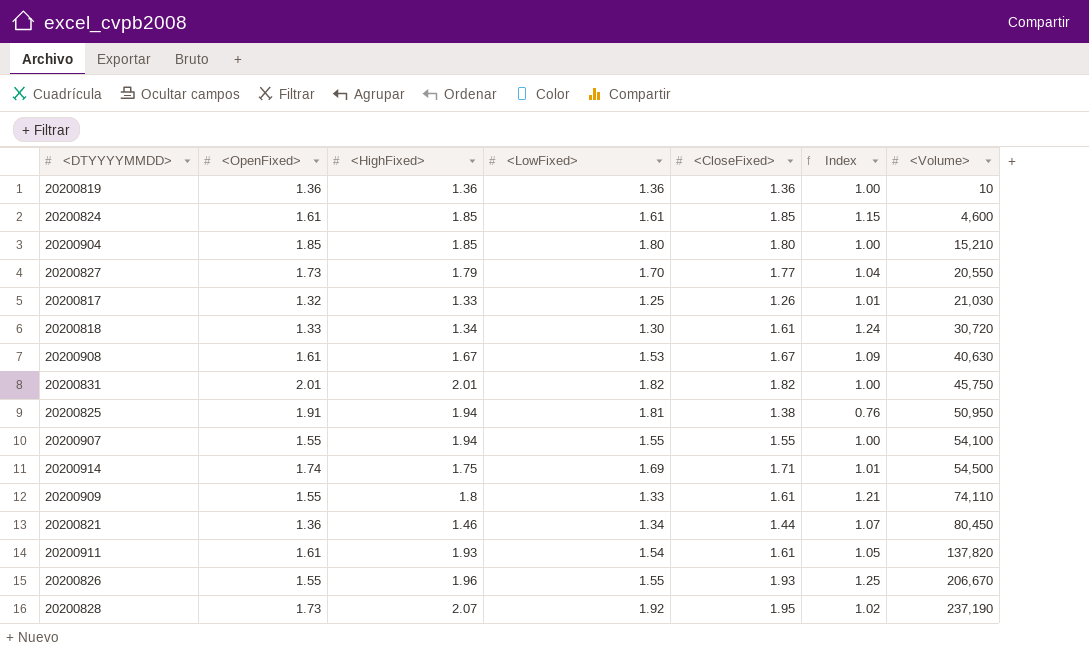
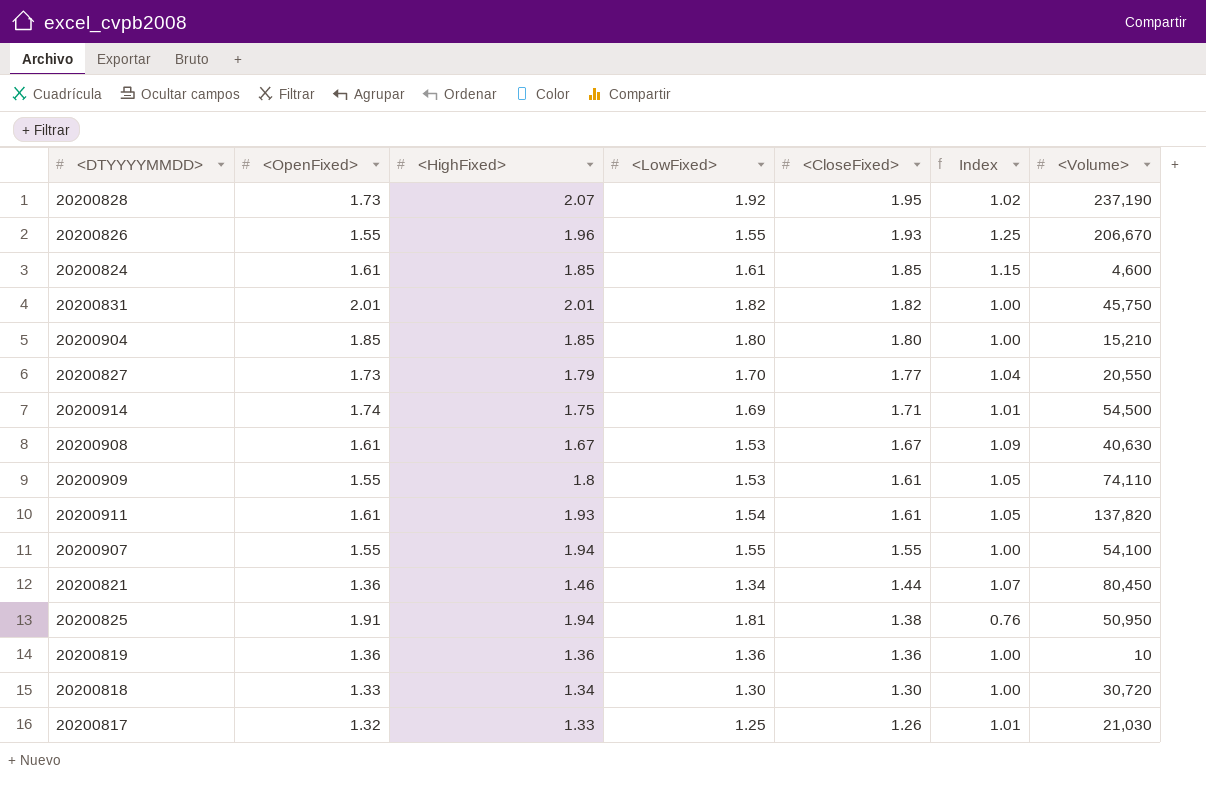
row order: <Volume> ascending -> <CloseFixed> descending
20200909 | <LowFixed>: 1.33 -> 1.53
20200909 | Index: 1.21 -> 1.05
20200818 | <CloseFixed>: 1.61 -> 1.30
20200818 | Index: 1.24 -> 1.00

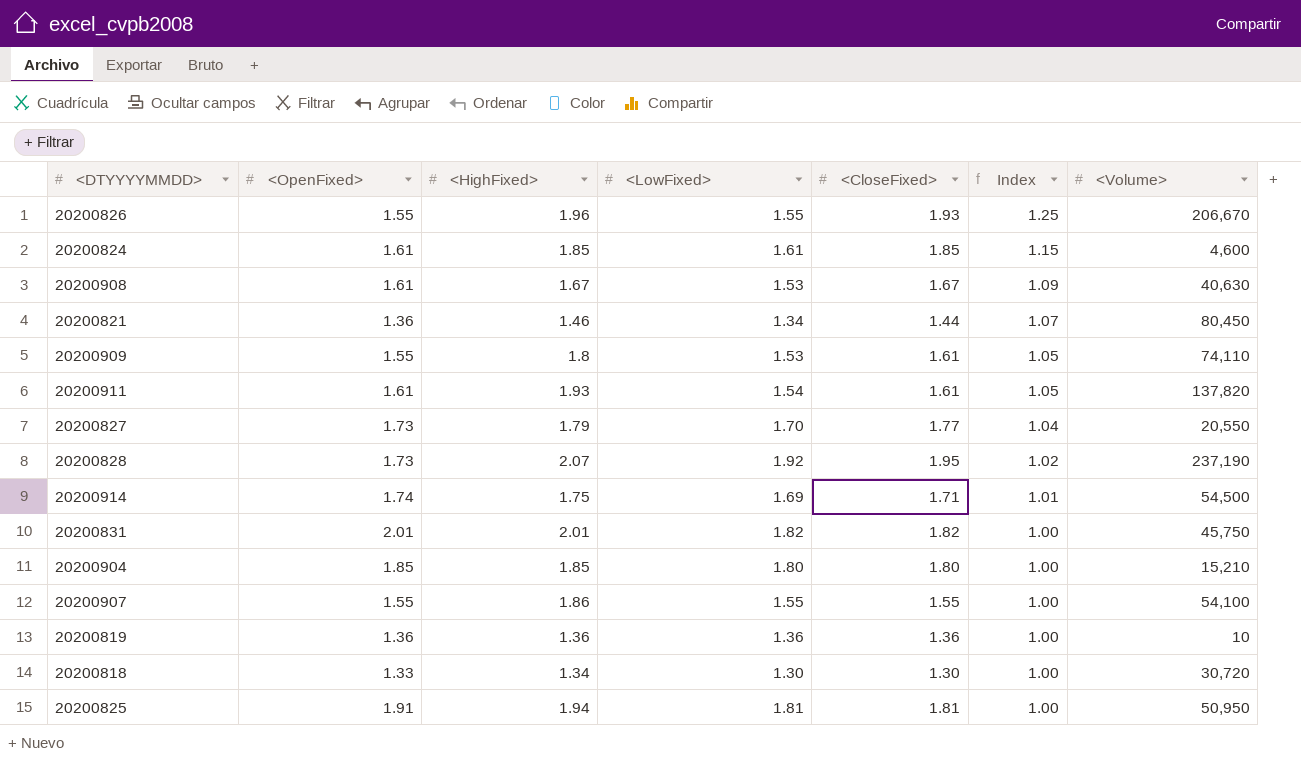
row order: <CloseFixed> descending -> Index descending
row 20200817: 1.32 | 1.33 | 1.25 | 1.26 | 1.01 | 21,030 -> none
20200907 | <HighFixed>: 1.94 -> 1.86
20200825 | <CloseFixed>: 1.38 -> 1.81
20200825 | Index: 0.76 -> 1.00

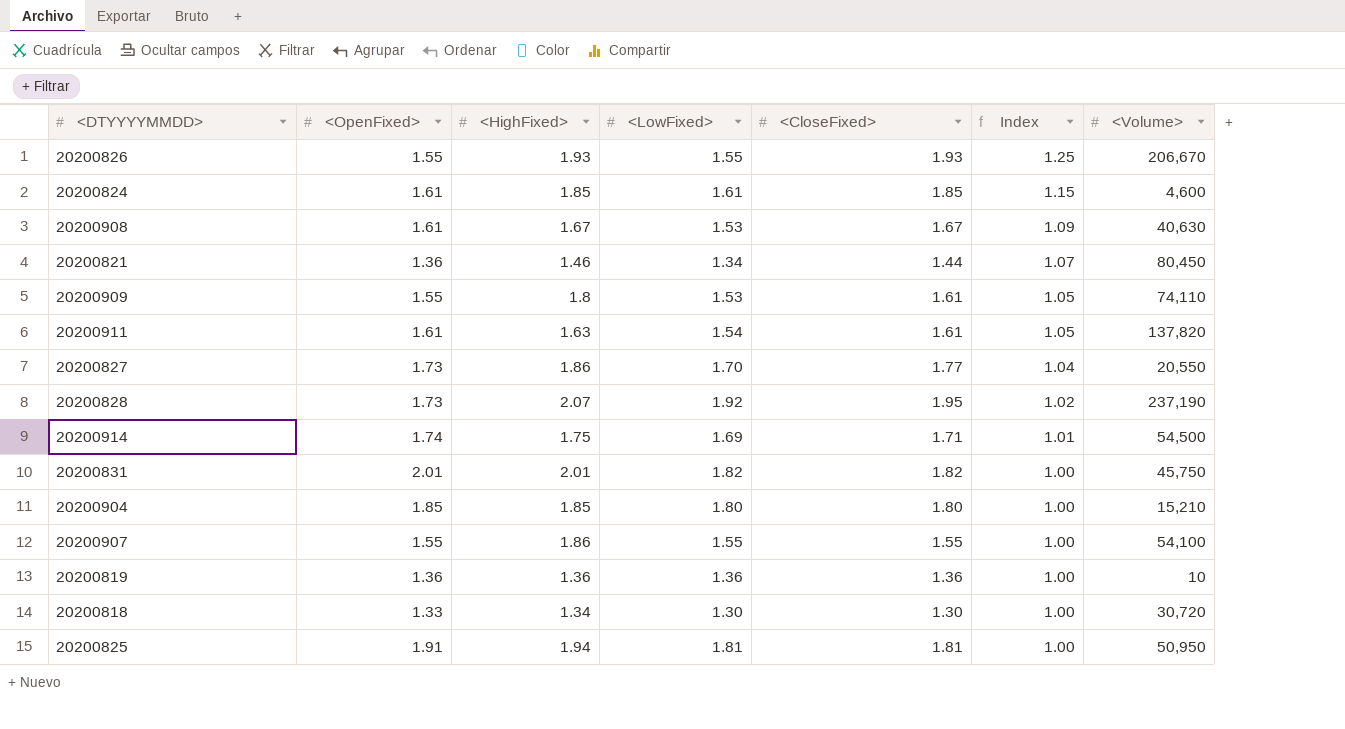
20200826 | <HighFixed>: 1.96 -> 1.93
20200911 | <HighFixed>: 1.93 -> 1.63
20200827 | <HighFixed>: 1.79 -> 1.86

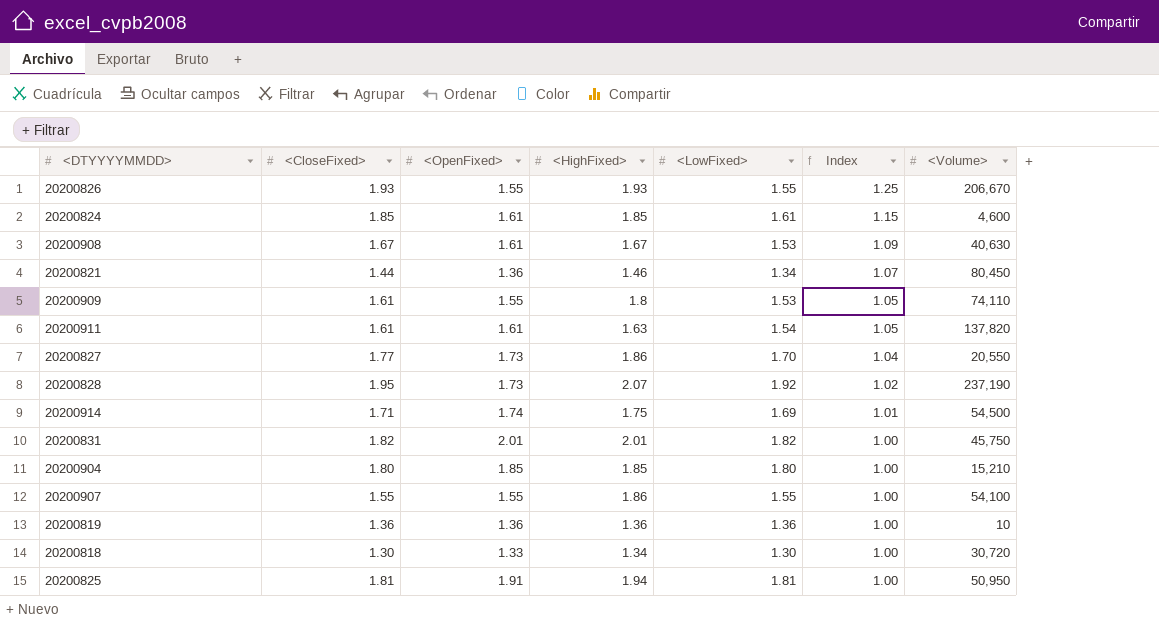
column <CloseFixed> | position: 5 -> 2

